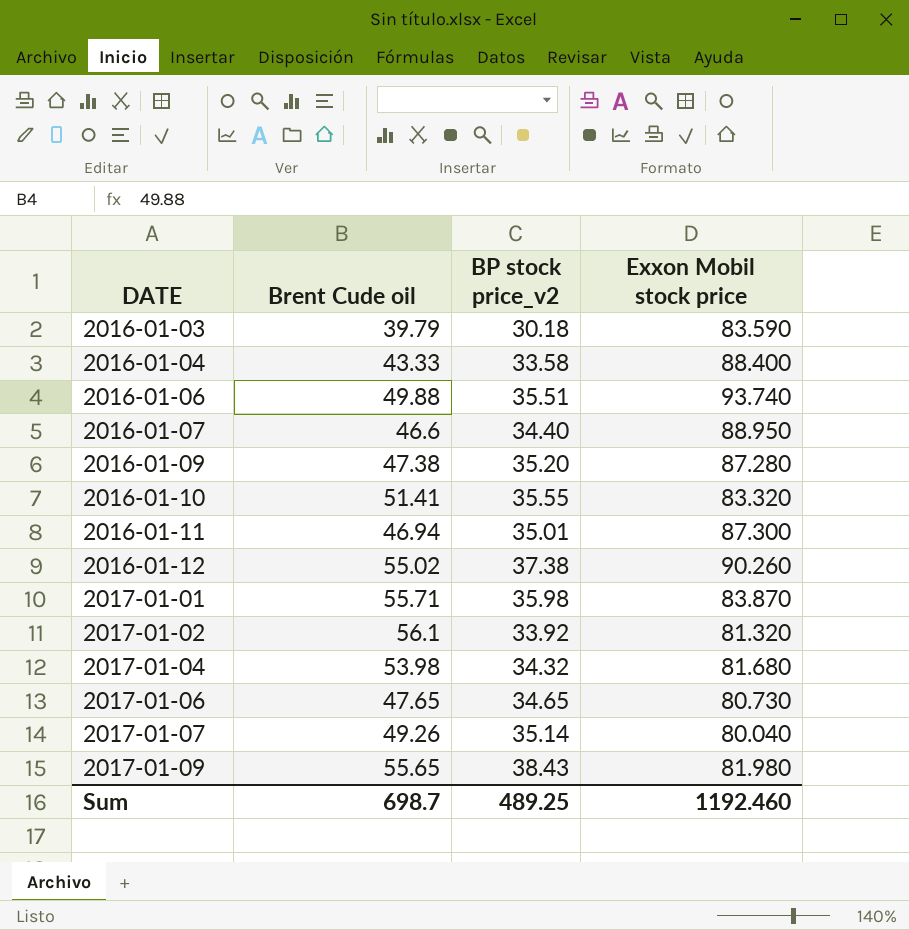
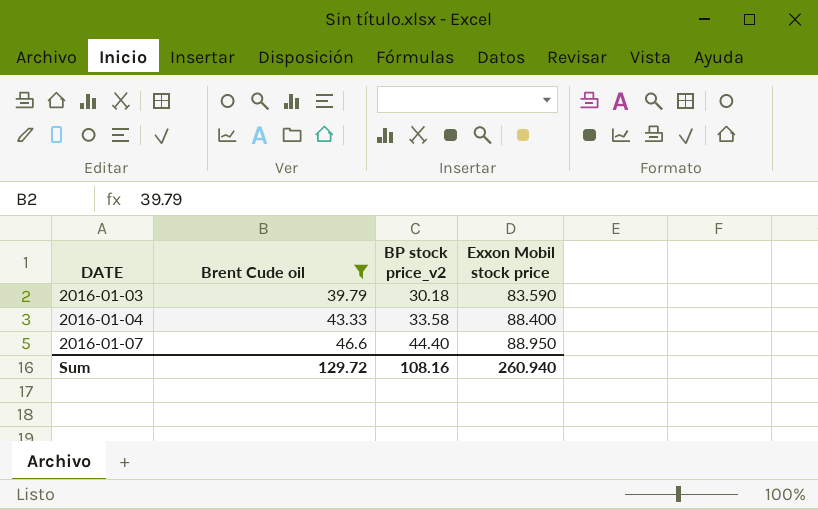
filter: none -> Brent Cude oil <= 46.6
2016-01-07 | BP stock price_v2: 34.40 -> 44.40
Sum | Brent Cude oil: 698.7 -> 129.72
Sum | BP stock price_v2: 489.25 -> 108.16
Sum | Exxon Mobil stock price: 1192.460 -> 260.940

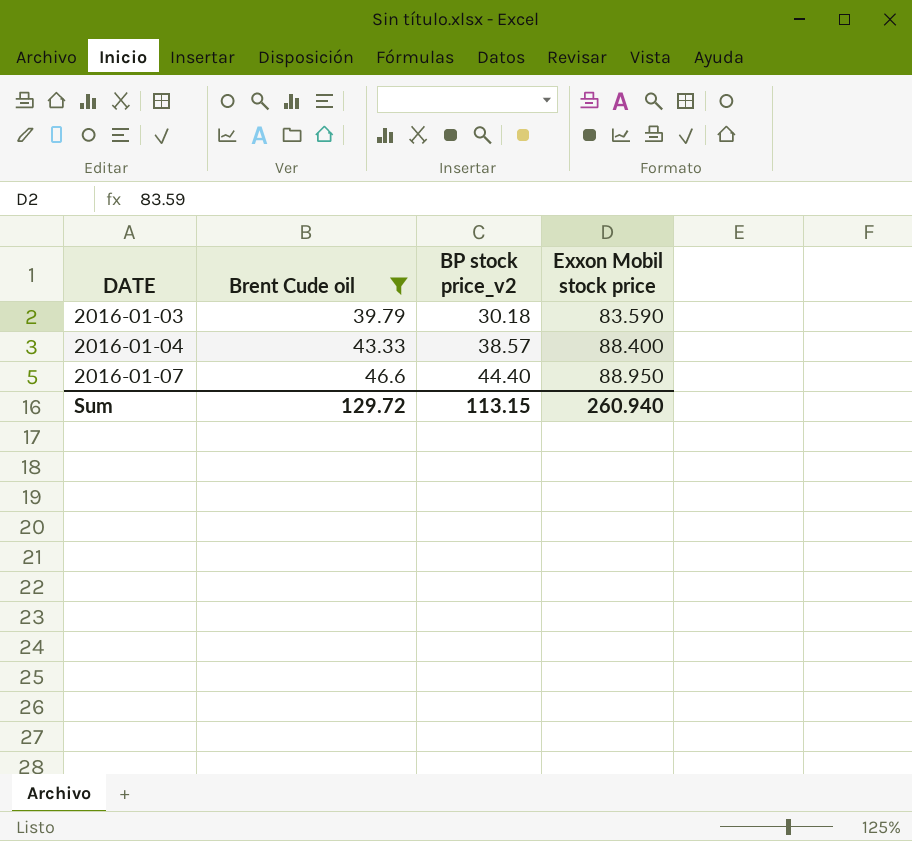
2016-01-04 | BP stock price_v2: 33.58 -> 38.57
Sum | BP stock price_v2: 108.16 -> 113.15

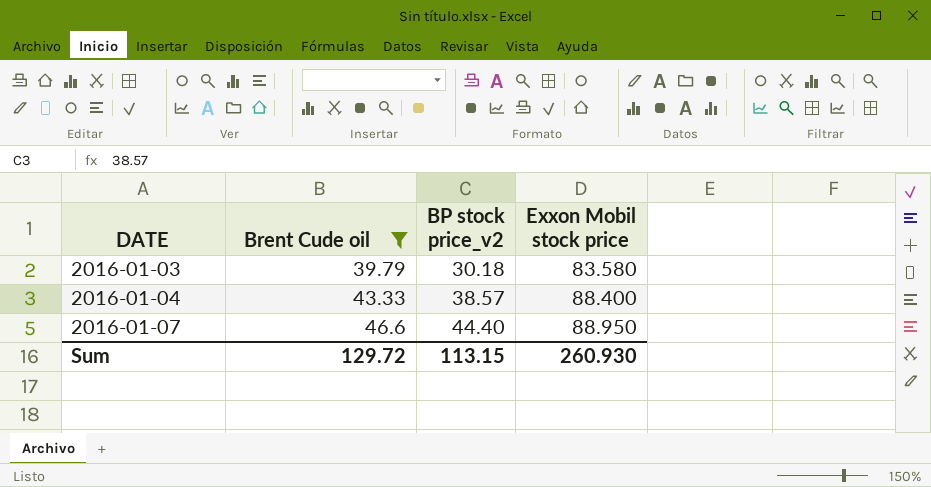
2016-01-03 | Exxon Mobil stock price: 83.590 -> 83.580
Sum | Exxon Mobil stock price: 260.940 -> 260.930

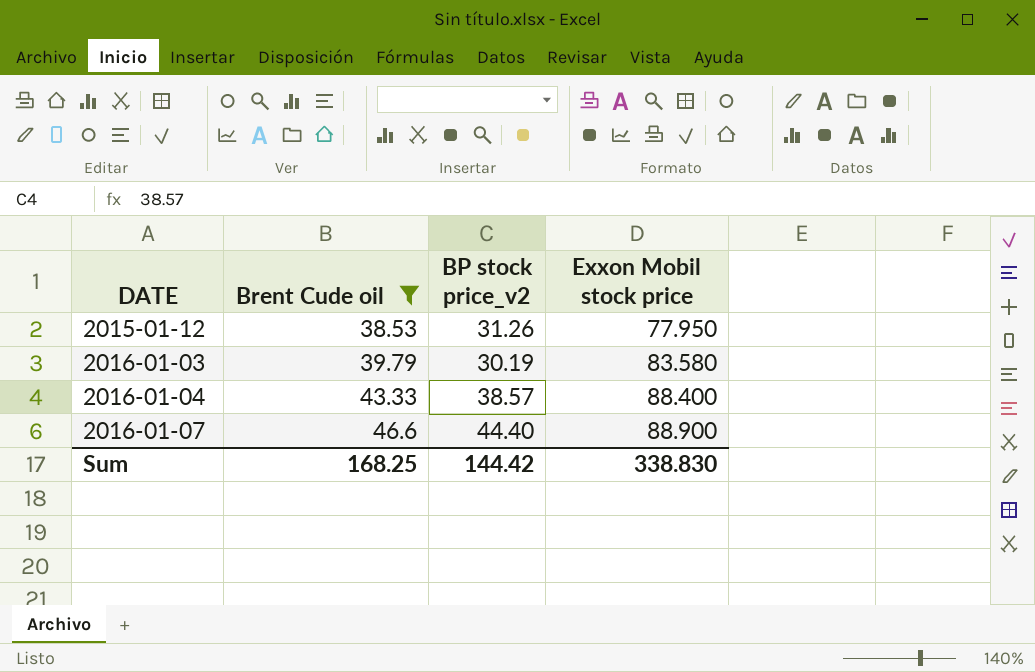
row 2015-01-12: none -> 38.53 | 31.26 | 77.950
2016-01-03 | BP stock price_v2: 30.18 -> 30.19
2016-01-07 | Exxon Mobil stock price: 88.950 -> 88.900
Sum | Brent Cude oil: 129.72 -> 168.25
Sum | BP stock price_v2: 113.15 -> 144.42
Sum | Exxon Mobil stock price: 260.930 -> 338.830

